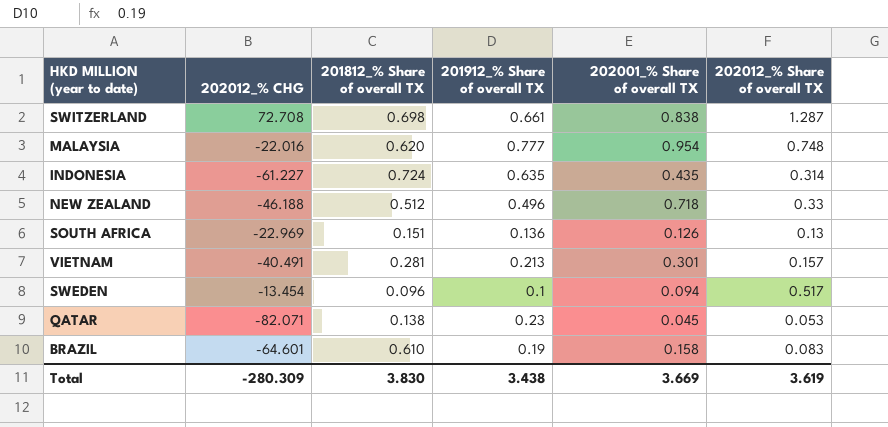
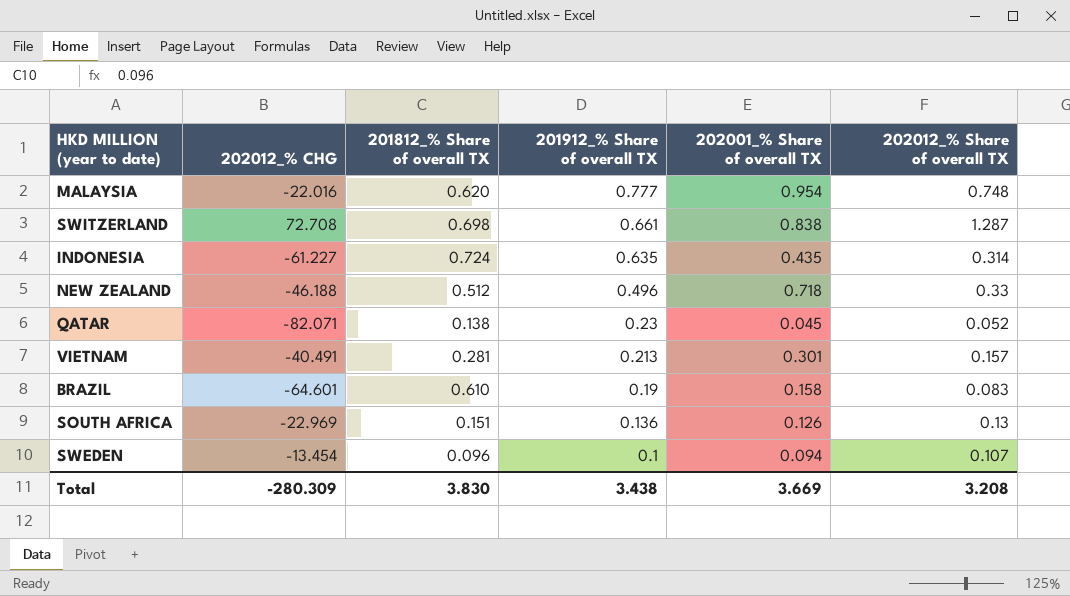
row order: none -> 201912_% Share of overall TX descending
QATAR | 202012_% Share of overall TX: 0.053 -> 0.052
SWEDEN | 202012_% Share of overall TX: 0.517 -> 0.107
Total | 202012_% Share of overall TX: 3.619 -> 3.208

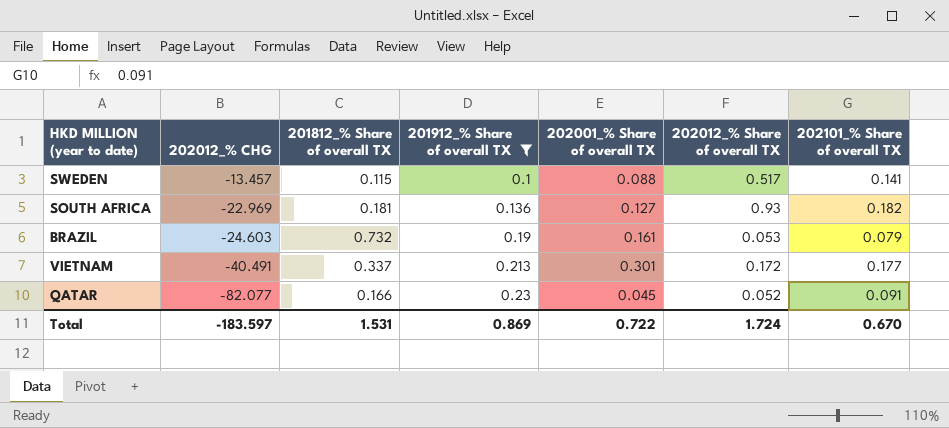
filter: none -> 201912_% Share of overall TX <= 0.23
row order: 201912_% Share of overall TX descending -> 202012_% CHG descending
column 202101_% Share of overall TX | position: none -> 7
SWEDEN | 202012_% CHG: -13.454 -> -13.457
SWEDEN | 201812_% Share of overall TX: 0.096 -> 0.115
SWEDEN | 202001_% Share of overall TX: 0.094 -> 0.088
SWEDEN | 202012_% Share of overall TX: 0.107 -> 0.517
SOUTH AFRICA | 201812_% Share of overall TX: 0.151 -> 0.181
SOUTH AFRICA | 202001_% Share of overall TX: 0.126 -> 0.127
SOUTH AFRICA | 202012_% Share of overall TX: 0.13 -> 0.93
BRAZIL | 202012_% CHG: -64.601 -> -24.603
BRAZIL | 201812_% Share of overall TX: 0.610 -> 0.732
BRAZIL | 202001_% Share of overall TX: 0.158 -> 0.161
BRAZIL | 202012_% Share of overall TX: 0.083 -> 0.053
VIETNAM | 201812_% Share of overall TX: 0.281 -> 0.337
VIETNAM | 202012_% Share of overall TX: 0.157 -> 0.172
QATAR | 202012_% CHG: -82.071 -> -82.077
QATAR | 201812_% Share of overall TX: 0.138 -> 0.166
Total | 202012_% CHG: -280.309 -> -183.597
Total | 201812_% Share of overall TX: 3.830 -> 1.531
Total | 201912_% Share of overall TX: 3.438 -> 0.869
Total | 202001_% Share of overall TX: 3.669 -> 0.722
Total | 202012_% Share of overall TX: 3.208 -> 1.724

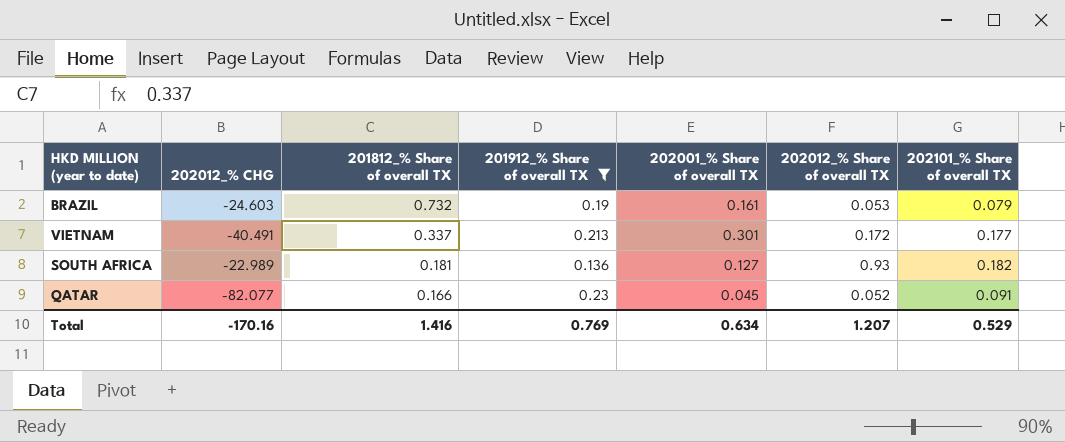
row order: 202012_% CHG descending -> 201812_% Share of overall TX descending
row SWEDEN: -13.457 | 0.115 | 0.1 | 0.088 | 0.517 | 0.141 -> none
SOUTH AFRICA | 202012_% CHG: -22.969 -> -22.989
Total | 202012_% CHG: -183.597 -> -170.16
Total | 201812_% Share of overall TX: 1.531 -> 1.416
Total | 201912_% Share of overall TX: 0.869 -> 0.769
Total | 202001_% Share of overall TX: 0.722 -> 0.634
Total | 202012_% Share of overall TX: 1.724 -> 1.207
Total | 202101_% Share of overall TX: 0.670 -> 0.529

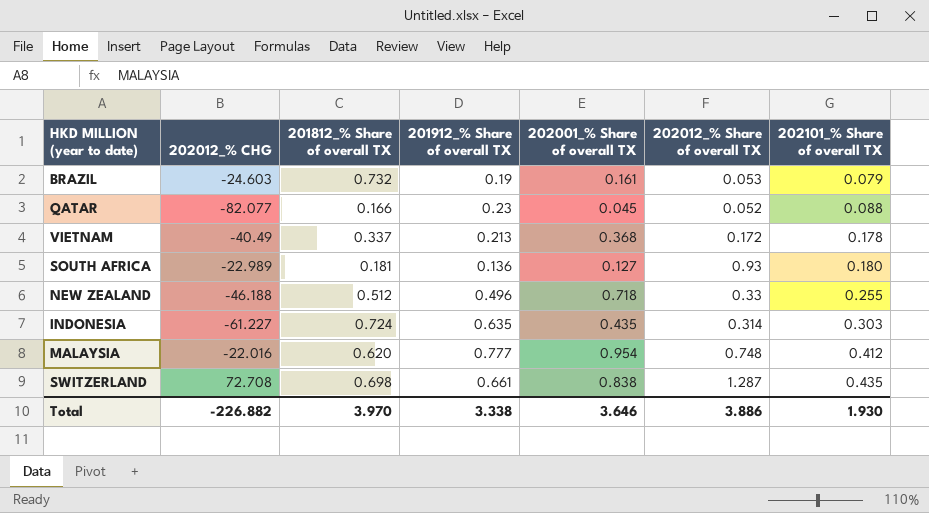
filter: 201912_% Share of overall TX <= 0.23 -> none
row order: 201812_% Share of overall TX descending -> 202101_% Share of overall TX ascending
QATAR | 202101_% Share of overall TX: 0.091 -> 0.088
VIETNAM | 202012_% CHG: -40.491 -> -40.49
VIETNAM | 202001_% Share of overall TX: 0.301 -> 0.368
VIETNAM | 202101_% Share of overall TX: 0.177 -> 0.178
SOUTH AFRICA | 202101_% Share of overall TX: 0.182 -> 0.180
Total | 202012_% CHG: -170.16 -> -226.882
Total | 201812_% Share of overall TX: 1.416 -> 3.970
Total | 201912_% Share of overall TX: 0.769 -> 3.338
Total | 202001_% Share of overall TX: 0.634 -> 3.646
Total | 202012_% Share of overall TX: 1.207 -> 3.886
Total | 202101_% Share of overall TX: 0.529 -> 1.930

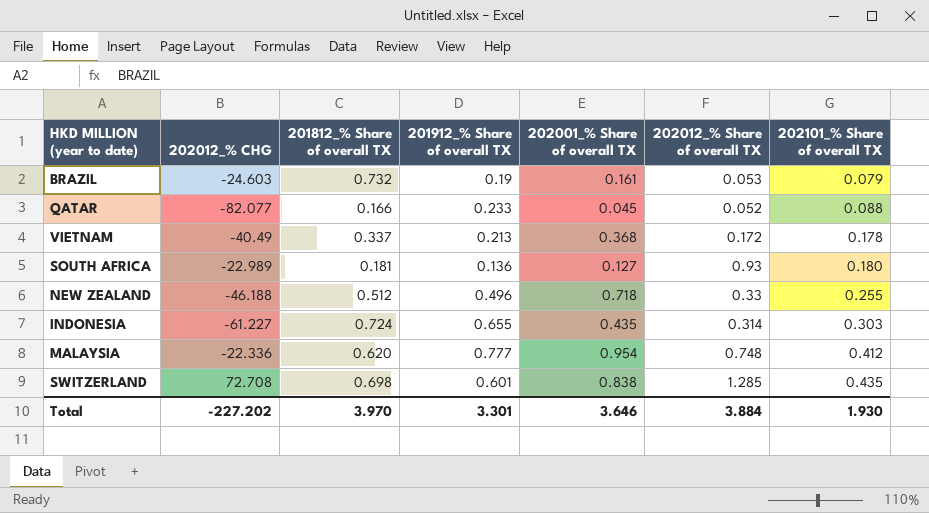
QATAR | 201912_% Share of overall TX: 0.23 -> 0.233
INDONESIA | 201912_% Share of overall TX: 0.635 -> 0.655
MALAYSIA | 202012_% CHG: -22.016 -> -22.336
SWITZERLAND | 201912_% Share of overall TX: 0.661 -> 0.601
SWITZERLAND | 202012_% Share of overall TX: 1.287 -> 1.285
Total | 202012_% CHG: -226.882 -> -227.202
Total | 201912_% Share of overall TX: 3.338 -> 3.301
Total | 202012_% Share of overall TX: 3.886 -> 3.884

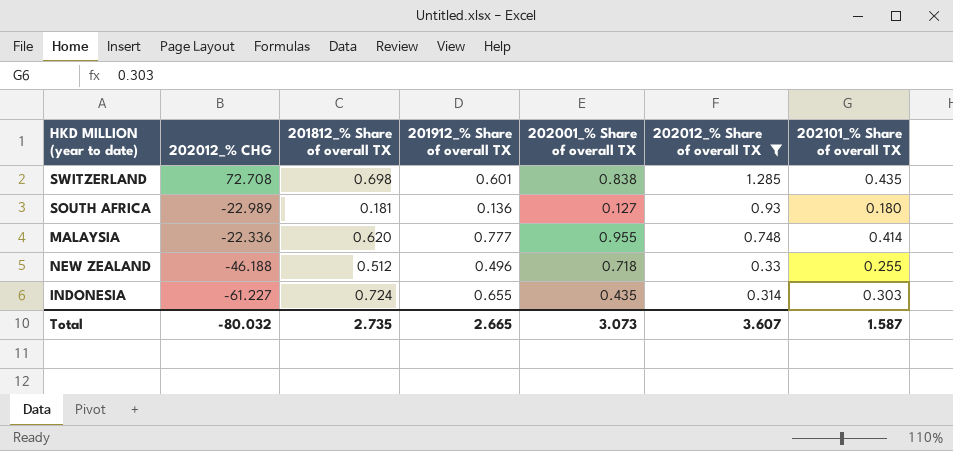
filter: none -> 202012_% Share of overall TX >= 0.314
row order: 202101_% Share of overall TX ascending -> 202012_% Share of overall TX descending
MALAYSIA | 202001_% Share of overall TX: 0.954 -> 0.955
MALAYSIA | 202101_% Share of overall TX: 0.412 -> 0.414
Total | 202012_% CHG: -227.202 -> -80.032
Total | 201812_% Share of overall TX: 3.970 -> 2.735
Total | 201912_% Share of overall TX: 3.301 -> 2.665
Total | 202001_% Share of overall TX: 3.646 -> 3.073
Total | 202012_% Share of overall TX: 3.884 -> 3.607
Total | 202101_% Share of overall TX: 1.930 -> 1.587

